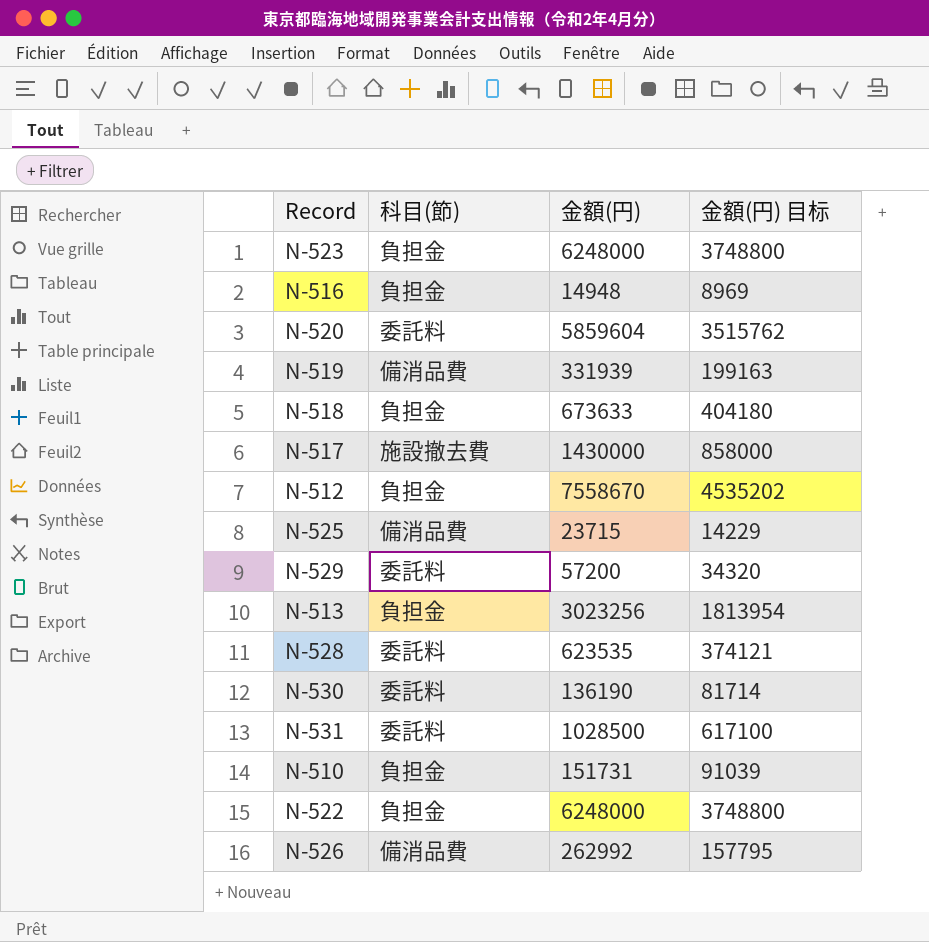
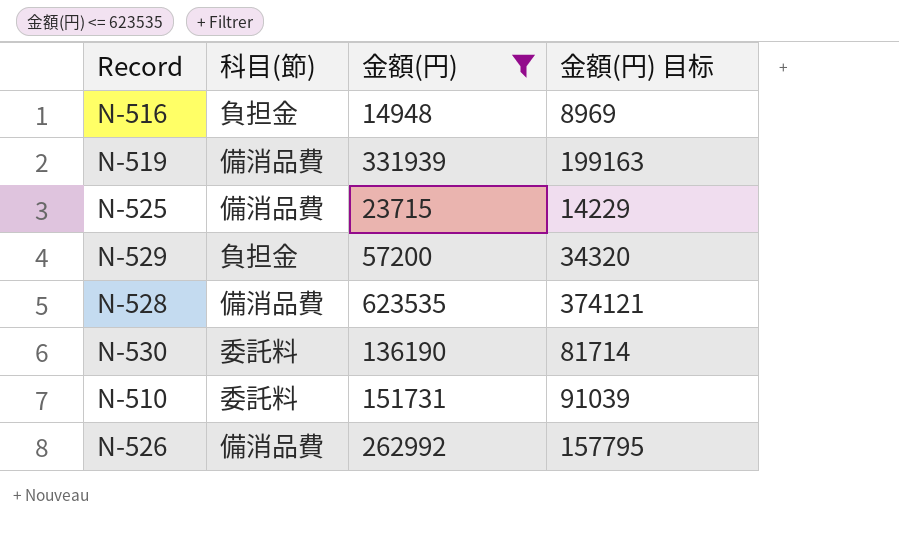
filter: none -> 金額(円) <= 623535
N-529 | 科目(節): 委託料 -> 負担金
N-528 | 科目(節): 委託料 -> 備消品費
N-510 | 科目(節): 負担金 -> 委託料

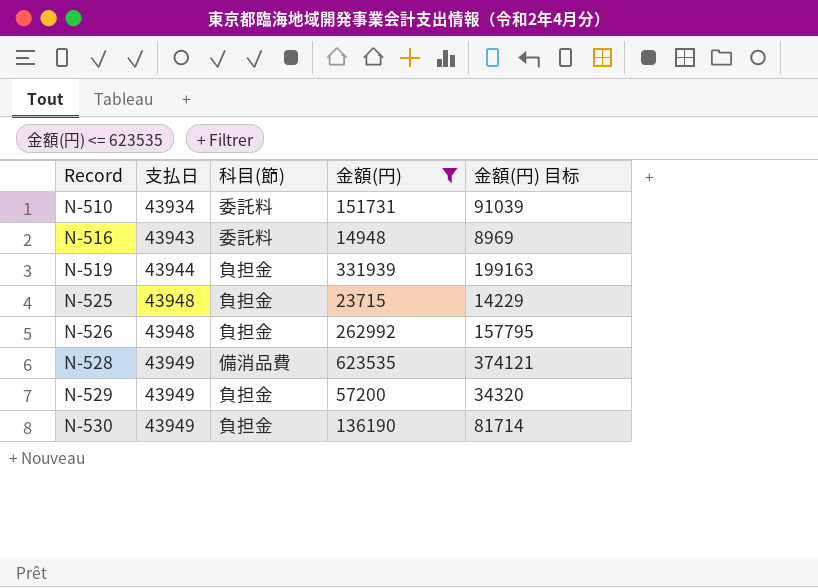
row order: none -> Record ascending
column 支払日 | position: none -> 2
N-516 | 科目(節): 負担金 -> 委託料
N-519 | 科目(節): 備消品費 -> 負担金
N-525 | 科目(節): 備消品費 -> 負担金
N-526 | 科目(節): 備消品費 -> 負担金
N-530 | 科目(節): 委託料 -> 負担金

